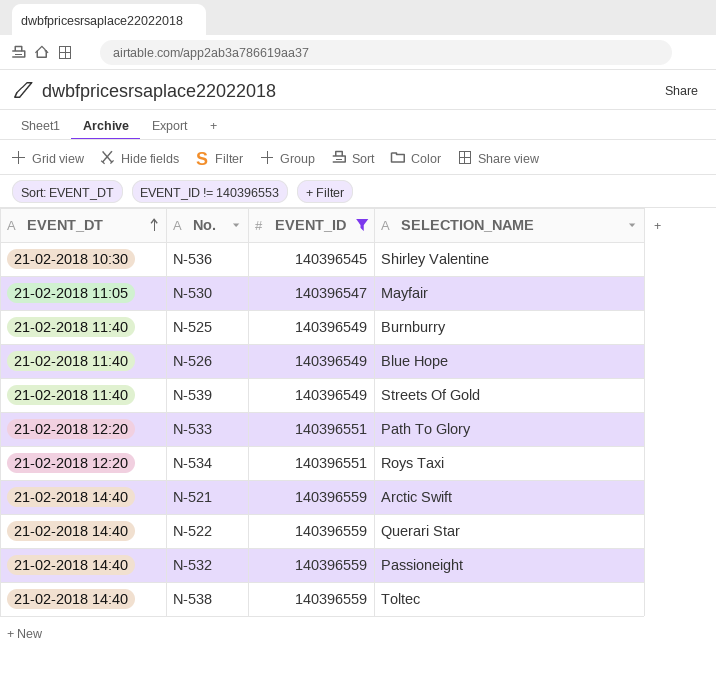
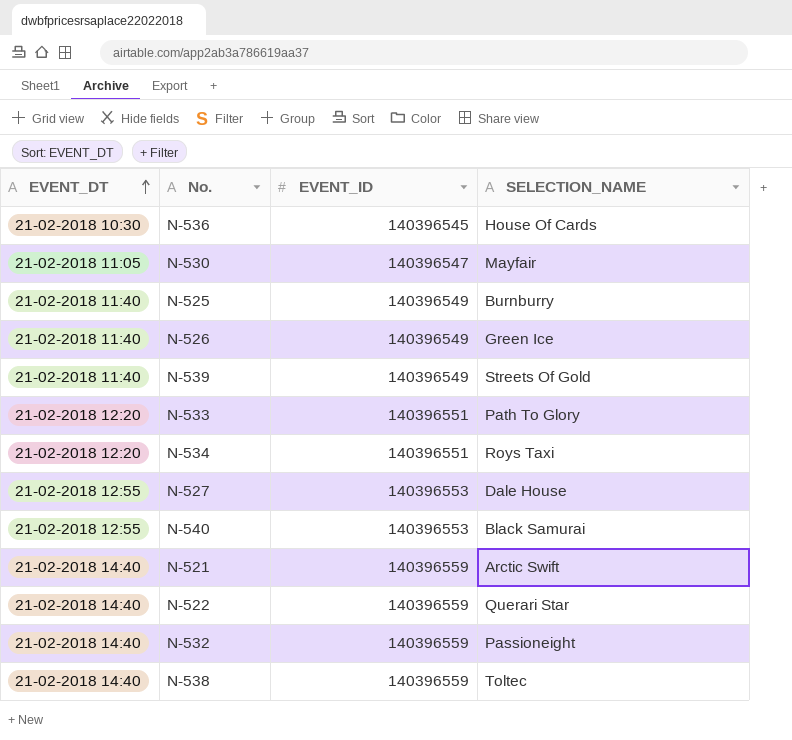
filter: EVENT_ID != 140396553 -> none
N-536 | SELECTION_NAME: Shirley Valentine -> House Of Cards
N-526 | SELECTION_NAME: Blue Hope -> Green Ice

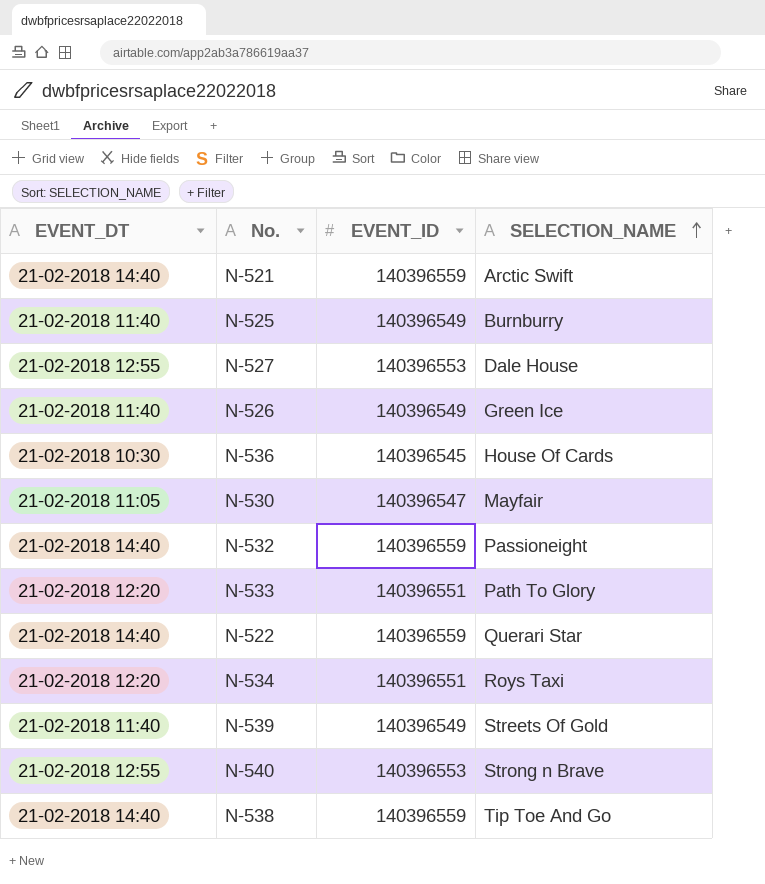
row order: EVENT_DT ascending -> SELECTION_NAME ascending
N-540 | SELECTION_NAME: Black Samurai -> Strong n Brave
N-538 | SELECTION_NAME: Toltec -> Tip Toe And Go

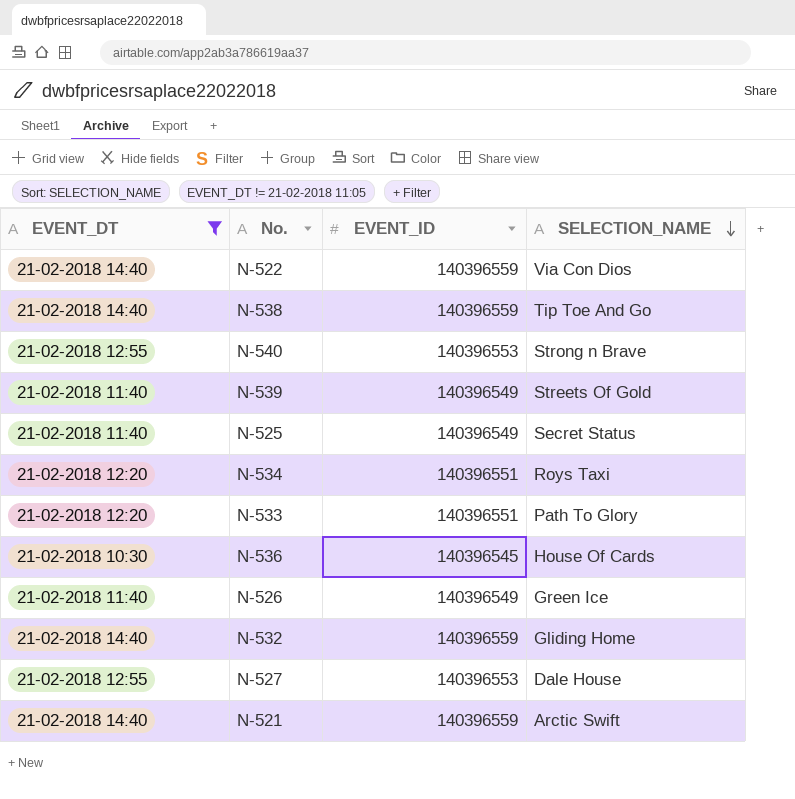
filter: none -> EVENT_DT != 21-02-2018 11:05
row order: SELECTION_NAME ascending -> SELECTION_NAME descending
N-522 | SELECTION_NAME: Querari Star -> Via Con Dios
N-525 | SELECTION_NAME: Burnburry -> Secret Status
N-532 | SELECTION_NAME: Passioneight -> Gliding Home

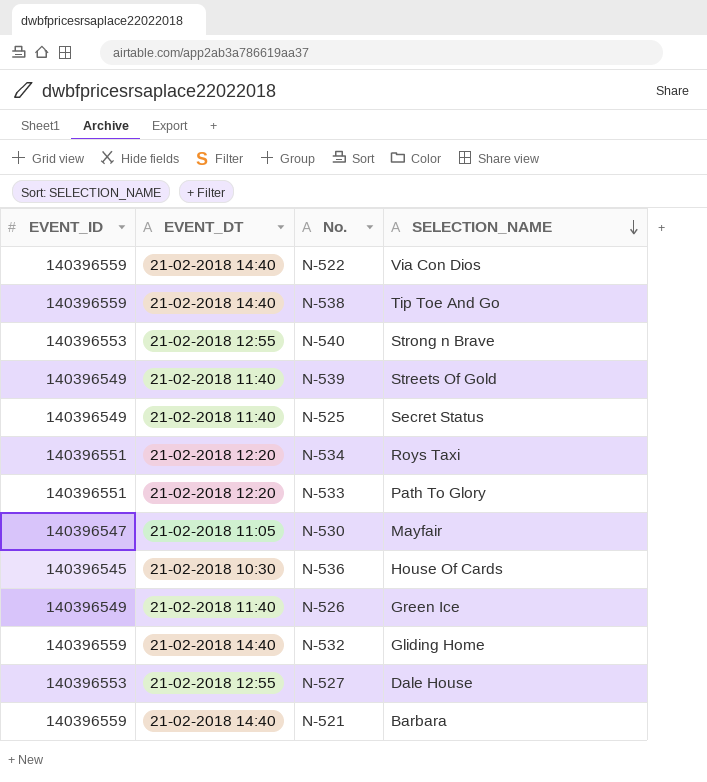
filter: EVENT_DT != 21-02-2018 11:05 -> none
column EVENT_ID | position: 3 -> 1
N-521 | SELECTION_NAME: Arctic Swift -> Barbara

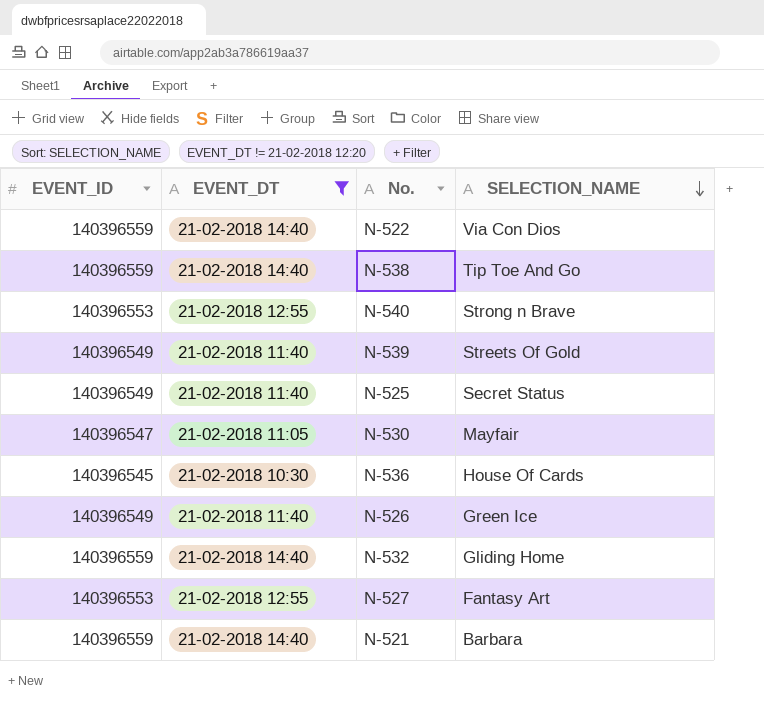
filter: none -> EVENT_DT != 21-02-2018 12:20
N-527 | SELECTION_NAME: Dale House -> Fantasy Art

